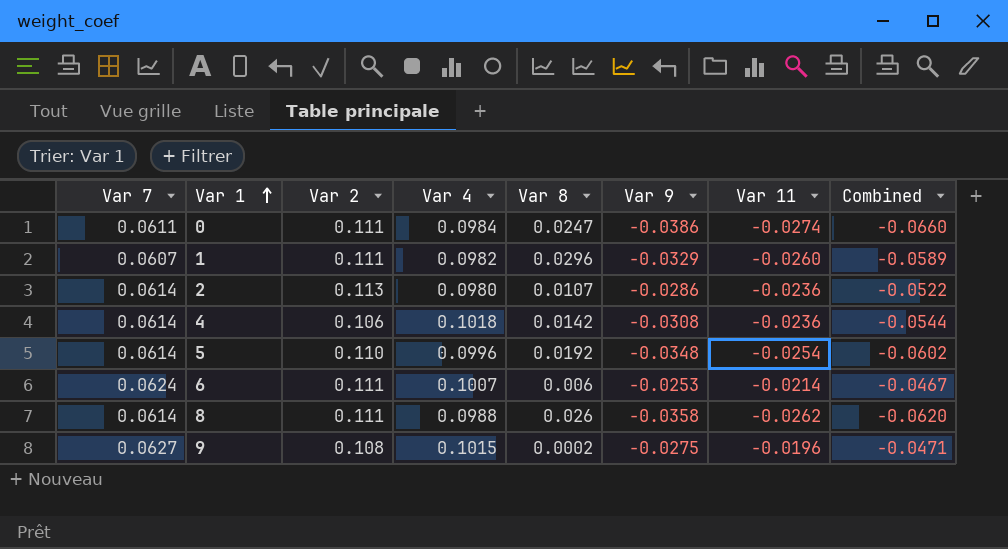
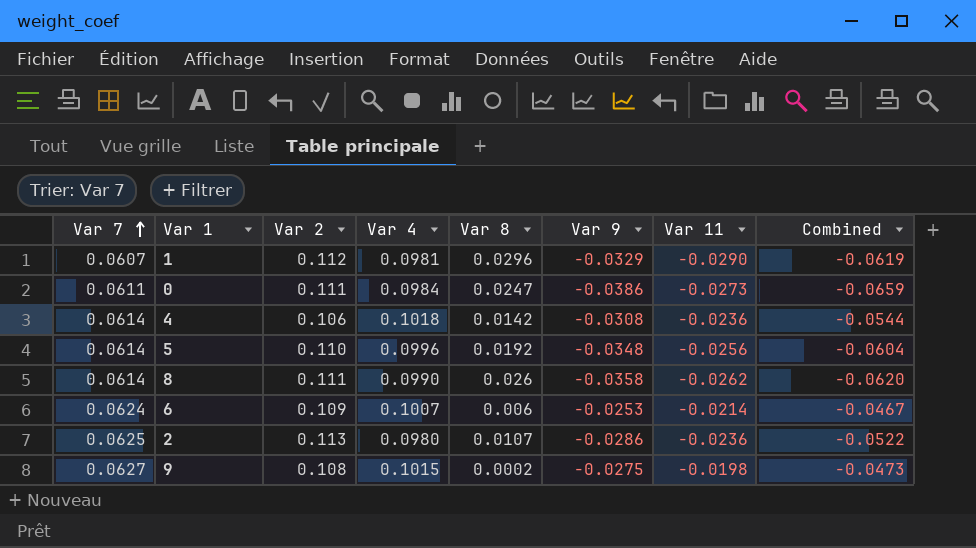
row order: Var 1 ascending -> Var 7 ascending
1 | Var 2: 0.111 -> 0.112
1 | Var 4: 0.0982 -> 0.0981
1 | Var 11: -0.0260 -> -0.0290
1 | Combined: -0.0589 -> -0.0619
0 | Var 11: -0.0274 -> -0.0273
0 | Combined: -0.0660 -> -0.0659
5 | Var 11: -0.0254 -> -0.0256
5 | Combined: -0.0602 -> -0.0604
8 | Var 4: 0.0988 -> 0.0990
6 | Var 2: 0.111 -> 0.109
2 | Var 7: 0.0614 -> 0.0625
9 | Var 11: -0.0196 -> -0.0198
9 | Combined: -0.0471 -> -0.0473

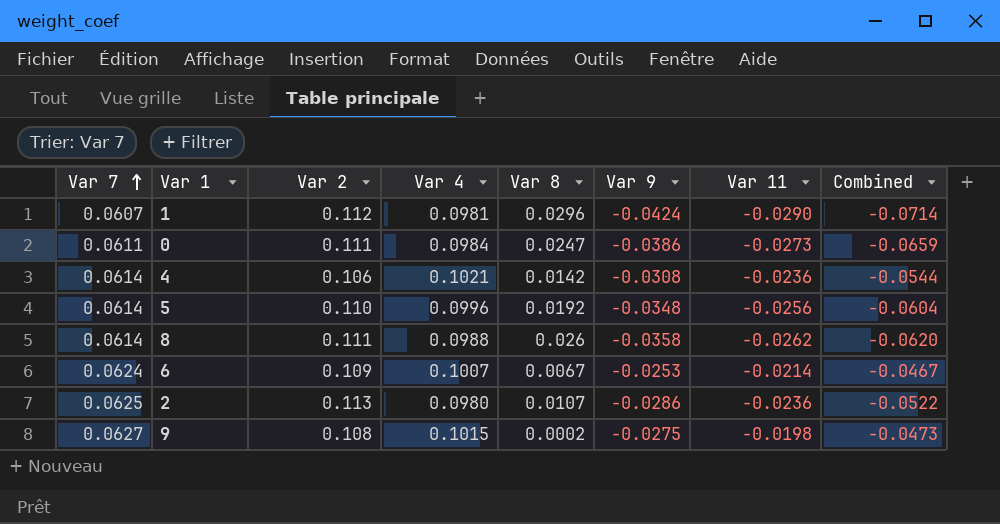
1 | Var 9: -0.0329 -> -0.0424
1 | Combined: -0.0619 -> -0.0714
4 | Var 4: 0.1018 -> 0.1021
8 | Var 4: 0.0990 -> 0.0988
6 | Var 8: 0.006 -> 0.0067

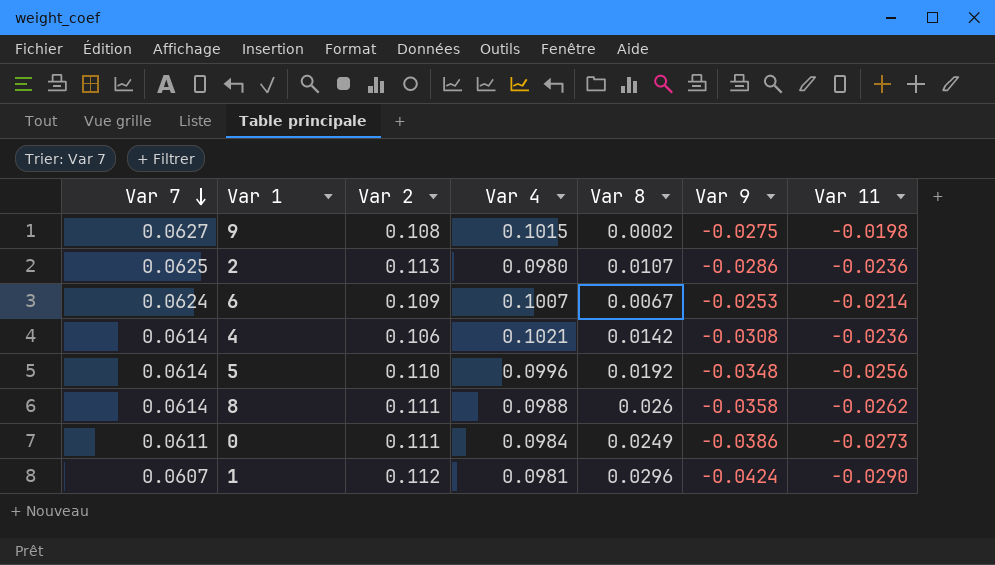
row order: Var 7 ascending -> Var 7 descending
column Combined | formula: [Var 9] + [Var 11] -> none
0 | Var 8: 0.0247 -> 0.0249

